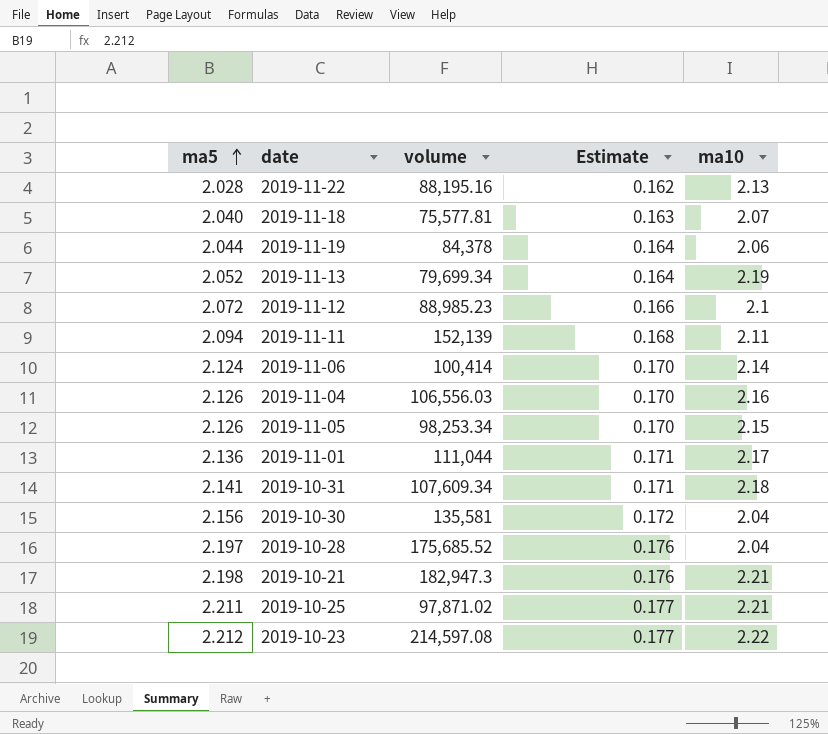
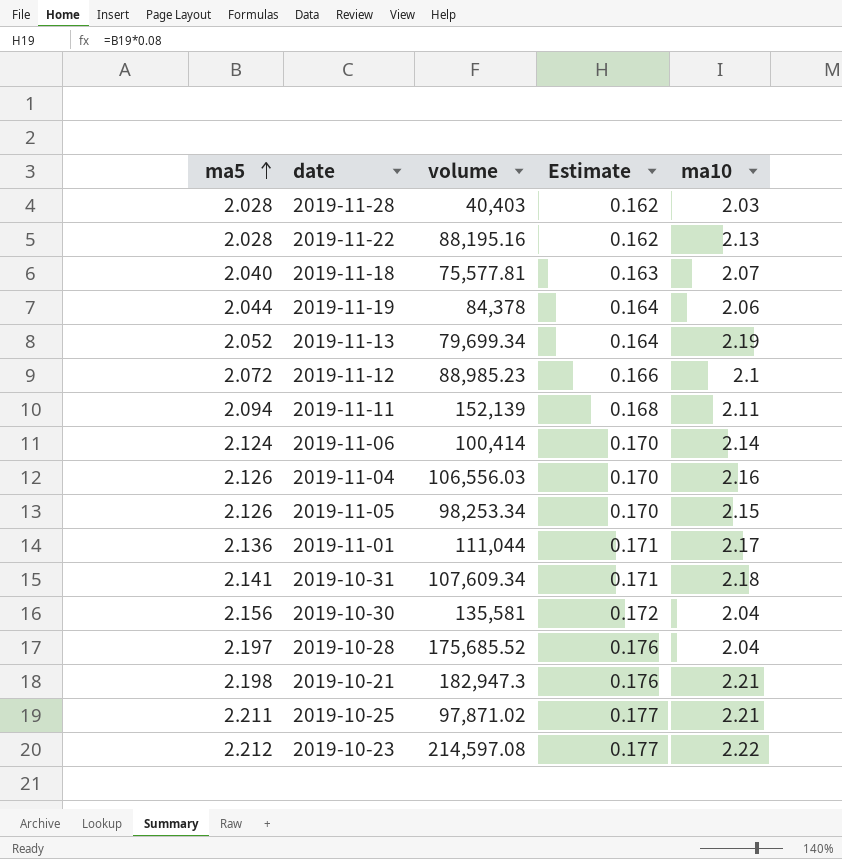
row 2019-11-28: none -> 2.028 | 40,403 | 0.162 | 2.03

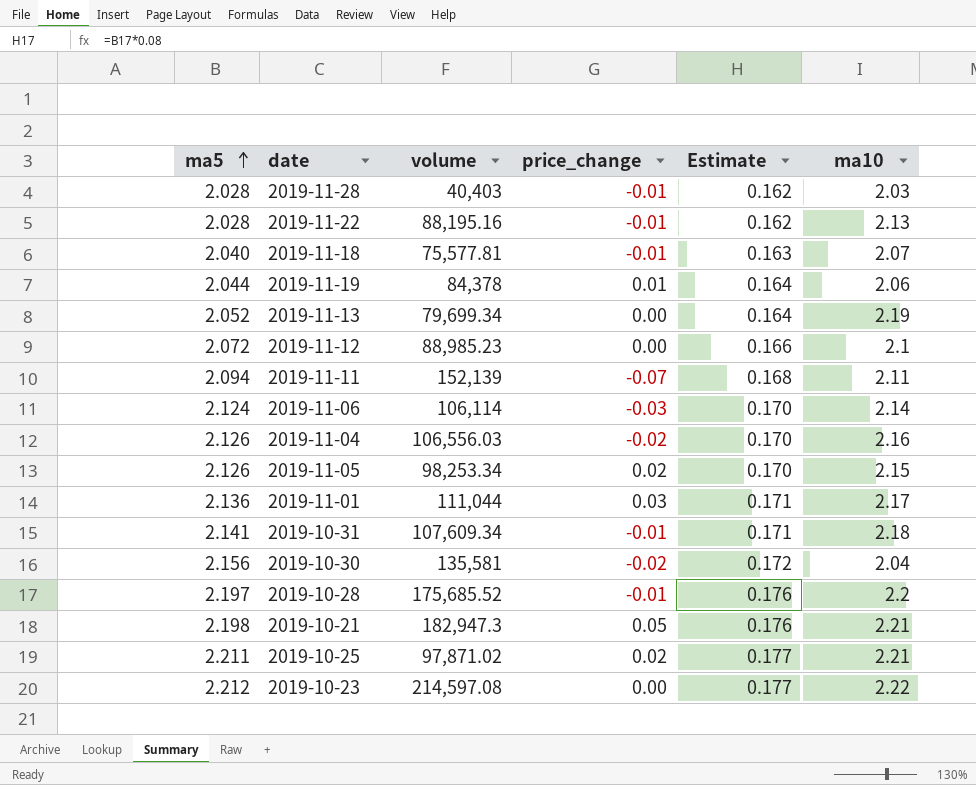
column price_change | position: none -> 4
2019-11-06 | volume: 100,414 -> 106,114
2019-10-28 | ma10: 2.04 -> 2.2

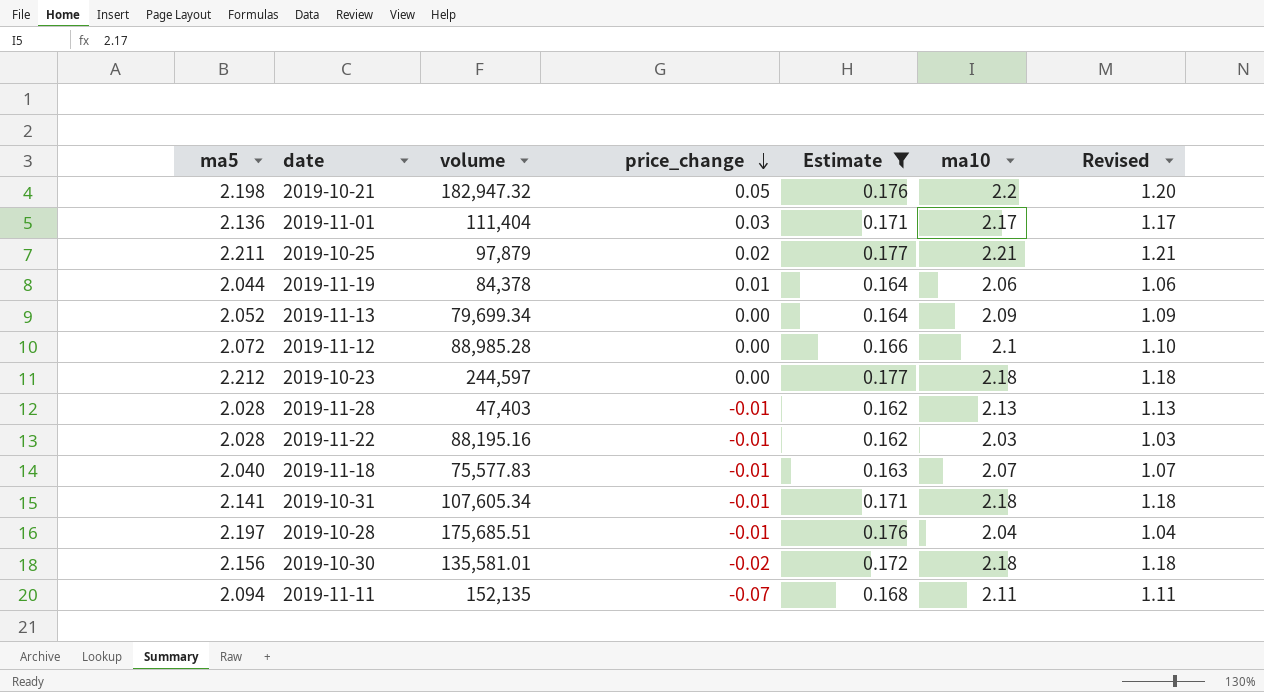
filter: none -> Estimate != 0.170
row order: ma5 ascending -> price_change descending
column Revised | formula: none -> [ma10] - 1
2019-10-21 | volume: 182,947.3 -> 182,947.32
2019-10-21 | ma10: 2.21 -> 2.2
2019-11-01 | volume: 111,044 -> 111,404
2019-10-25 | volume: 97,871.02 -> 97,879
2019-11-13 | ma10: 2.19 -> 2.09
2019-11-12 | volume: 88,985.23 -> 88,985.28
2019-10-23 | volume: 214,597.08 -> 244,597
2019-10-23 | ma10: 2.22 -> 2.18
2019-11-28 | volume: 40,403 -> 47,403
2019-11-28 | ma10: 2.03 -> 2.13
2019-11-22 | ma10: 2.13 -> 2.03
2019-11-18 | volume: 75,577.81 -> 75,577.83
2019-10-31 | volume: 107,609.34 -> 107,605.34
2019-10-28 | volume: 175,685.52 -> 175,685.51
2019-10-28 | ma10: 2.2 -> 2.04
2019-10-30 | volume: 135,581 -> 135,581.01
2019-10-30 | ma10: 2.04 -> 2.18
2019-11-11 | volume: 152,139 -> 152,135

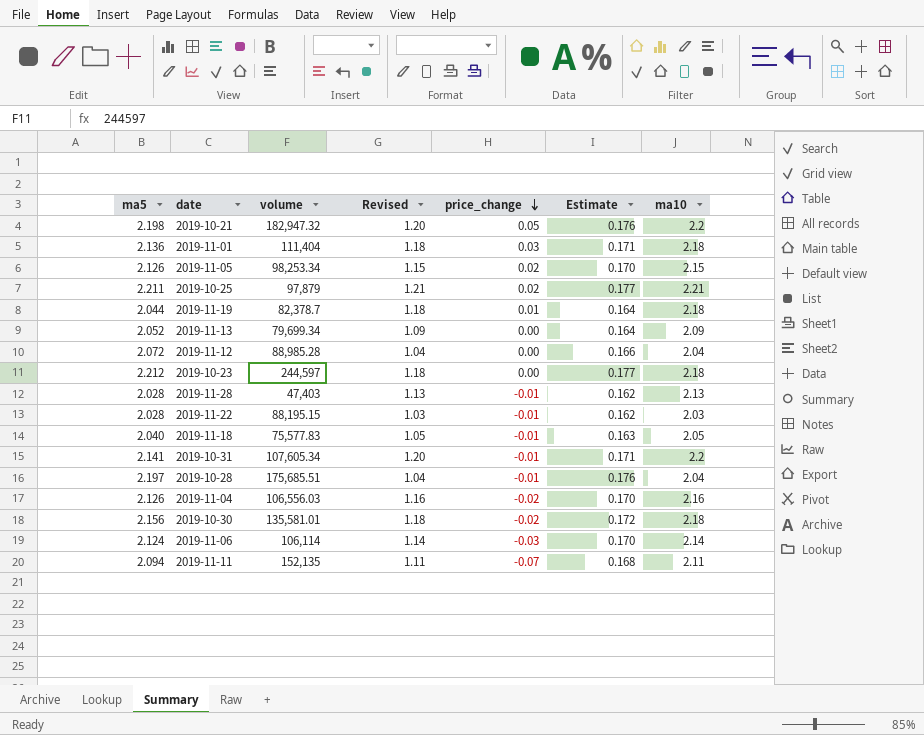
filter: Estimate != 0.170 -> none
column Revised | position: 7 -> 4
2019-11-01 | Revised: 1.17 -> 1.18
2019-11-01 | ma10: 2.17 -> 2.18
2019-11-19 | volume: 84,378 -> 82,378.7
2019-11-19 | Revised: 1.06 -> 1.18
2019-11-19 | ma10: 2.06 -> 2.18
2019-11-12 | Revised: 1.10 -> 1.04
2019-11-12 | ma10: 2.1 -> 2.04
2019-11-22 | volume: 88,195.16 -> 88,195.15
2019-11-18 | Revised: 1.07 -> 1.05
2019-11-18 | ma10: 2.07 -> 2.05
2019-10-31 | Revised: 1.18 -> 1.20
2019-10-31 | ma10: 2.18 -> 2.2

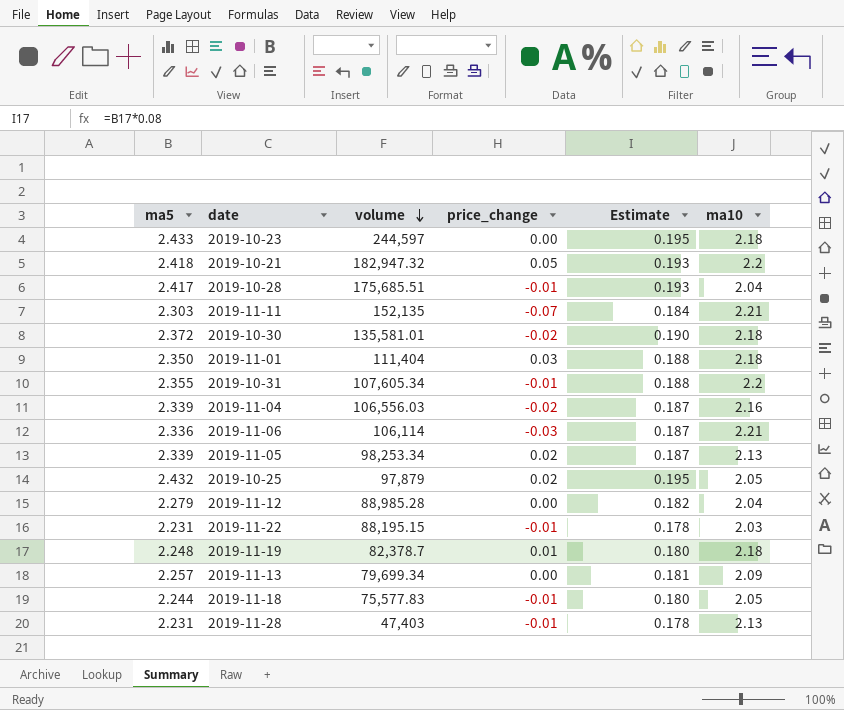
row order: price_change descending -> volume descending
column Revised | formula: [ma10] - 1 -> none
2019-10-23 | ma5: 2.212 -> 2.433
2019-10-23 | Estimate: 0.177 -> 0.195
2019-10-21 | ma5: 2.198 -> 2.418
2019-10-21 | Estimate: 0.176 -> 0.193
2019-10-28 | ma5: 2.197 -> 2.417
2019-10-28 | Estimate: 0.176 -> 0.193
2019-11-11 | ma5: 2.094 -> 2.303
2019-11-11 | Estimate: 0.168 -> 0.184
2019-11-11 | ma10: 2.11 -> 2.21
2019-10-30 | ma5: 2.156 -> 2.372
2019-10-30 | Estimate: 0.172 -> 0.190
2019-11-01 | ma5: 2.136 -> 2.350
2019-11-01 | Estimate: 0.171 -> 0.188
2019-10-31 | ma5: 2.141 -> 2.355
2019-10-31 | Estimate: 0.171 -> 0.188
2019-11-04 | ma5: 2.126 -> 2.339
2019-11-04 | Estimate: 0.170 -> 0.187
2019-11-06 | ma5: 2.124 -> 2.336
2019-11-06 | Estimate: 0.170 -> 0.187
2019-11-06 | ma10: 2.14 -> 2.21
2019-11-05 | ma5: 2.126 -> 2.339
2019-11-05 | Estimate: 0.170 -> 0.187
2019-11-05 | ma10: 2.15 -> 2.13
2019-10-25 | ma5: 2.211 -> 2.432
2019-10-25 | Estimate: 0.177 -> 0.195
2019-10-25 | ma10: 2.21 -> 2.05
2019-11-12 | ma5: 2.072 -> 2.279
2019-11-12 | Estimate: 0.166 -> 0.182
2019-11-22 | ma5: 2.028 -> 2.231
2019-11-22 | Estimate: 0.162 -> 0.178
2019-11-19 | ma5: 2.044 -> 2.248
2019-11-19 | Estimate: 0.164 -> 0.180
2019-11-13 | ma5: 2.052 -> 2.257
2019-11-13 | Estimate: 0.164 -> 0.181
2019-11-18 | ma5: 2.040 -> 2.244
2019-11-18 | Estimate: 0.163 -> 0.180
2019-11-28 | ma5: 2.028 -> 2.231
2019-11-28 | Estimate: 0.162 -> 0.178

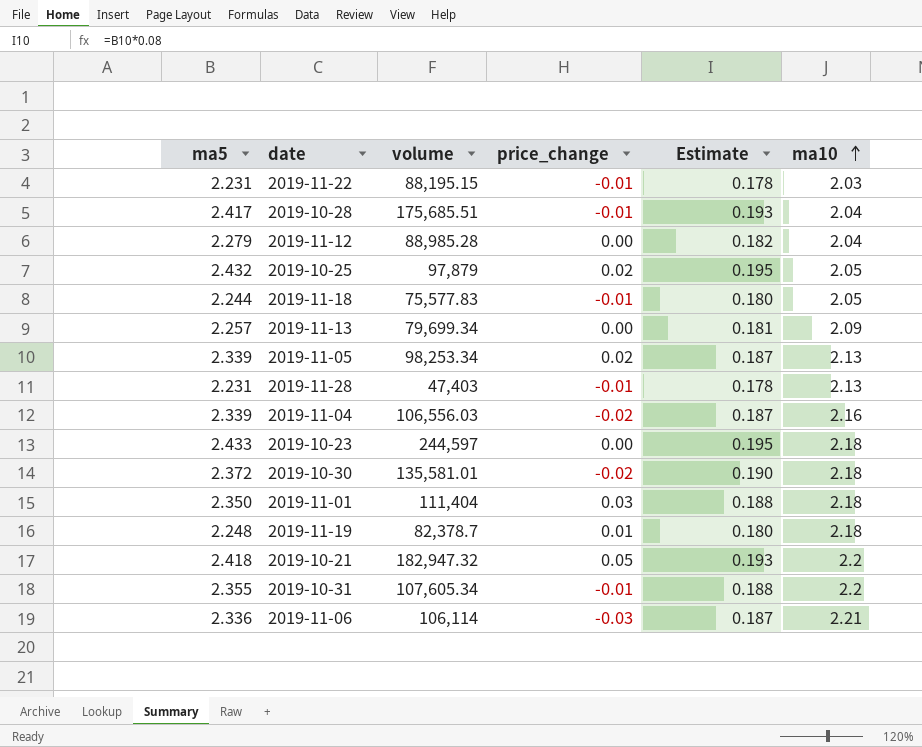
row order: volume descending -> ma10 ascending
row 2019-11-11: 2.303 | 152,135 | -0.07 | 0.184 | 2.21 -> none

